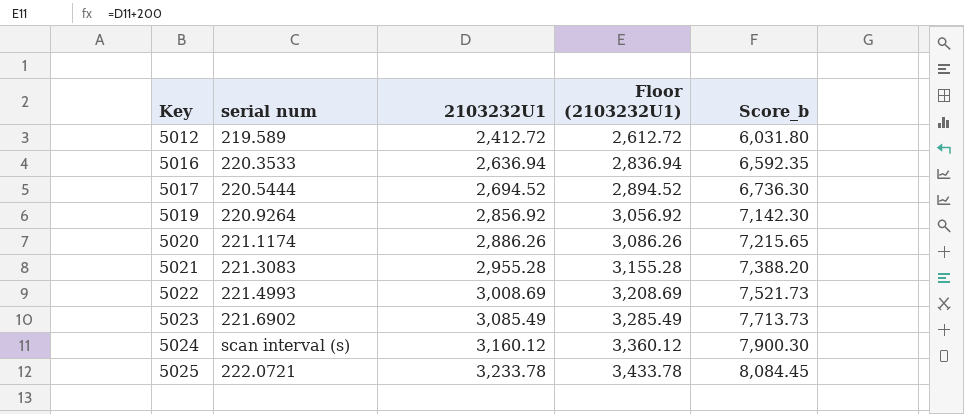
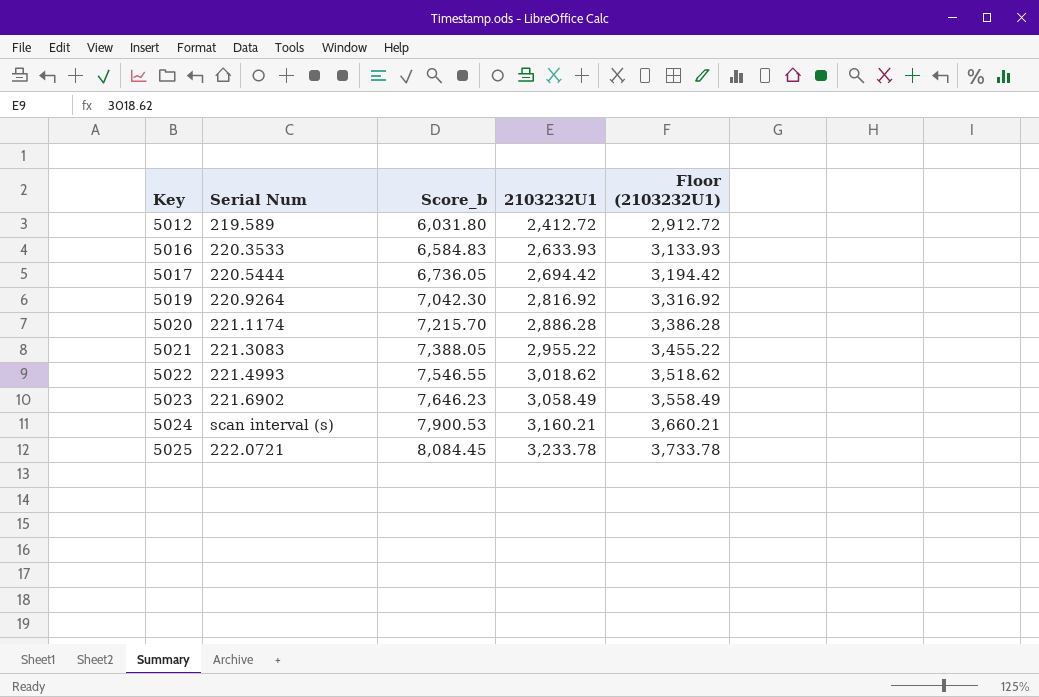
column name: serial num -> Serial Num
column Score_b | position: 5 -> 3
column Floor (2103232U1) | formula: [2103232U1] + 200 -> [2103232U1] + 500
5016 | Score_b: 6,592.35 -> 6,584.83
5016 | 2103232U1: 2,636.94 -> 2,633.93
5017 | Score_b: 6,736.30 -> 6,736.05
5017 | 2103232U1: 2,694.52 -> 2,694.42
5019 | Score_b: 7,142.30 -> 7,042.30
5019 | 2103232U1: 2,856.92 -> 2,816.92
5020 | Score_b: 7,215.65 -> 7,215.70
5020 | 2103232U1: 2,886.26 -> 2,886.28
5021 | Score_b: 7,388.20 -> 7,388.05
5021 | 2103232U1: 2,955.28 -> 2,955.22
5022 | Score_b: 7,521.73 -> 7,546.55
5022 | 2103232U1: 3,008.69 -> 3,018.62
5023 | Score_b: 7,713.73 -> 7,646.23
5023 | 2103232U1: 3,085.49 -> 3,058.49
5024 | Score_b: 7,900.30 -> 7,900.53
5024 | 2103232U1: 3,160.12 -> 3,160.21

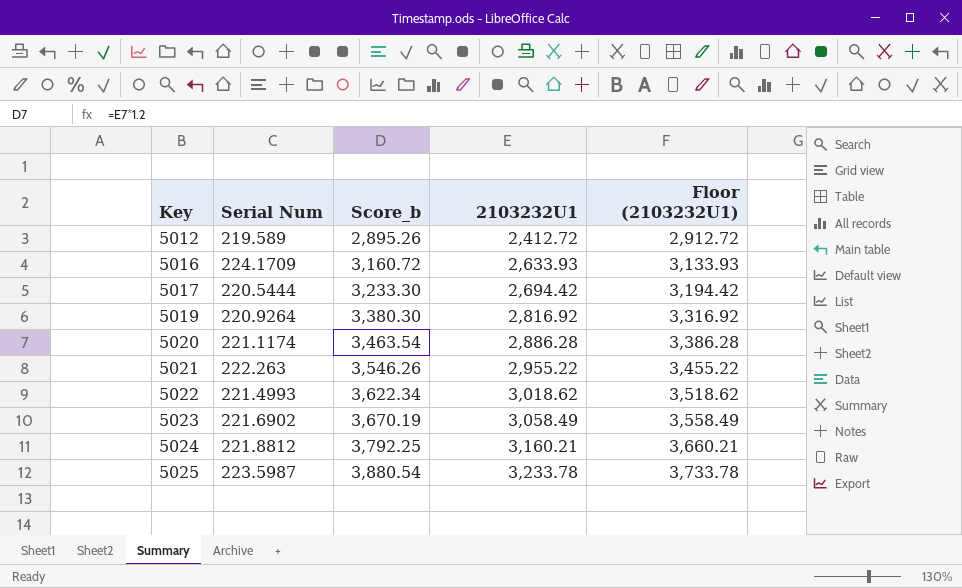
column Score_b | formula: [2103232U1] * 2.5 -> [2103232U1] * 1.2
5016 | Serial Num: 220.3533 -> 224.1709
5021 | Serial Num: 221.3083 -> 222.263
5024 | Serial Num: scan interval (s) -> 221.8812
5025 | Serial Num: 222.0721 -> 223.5987

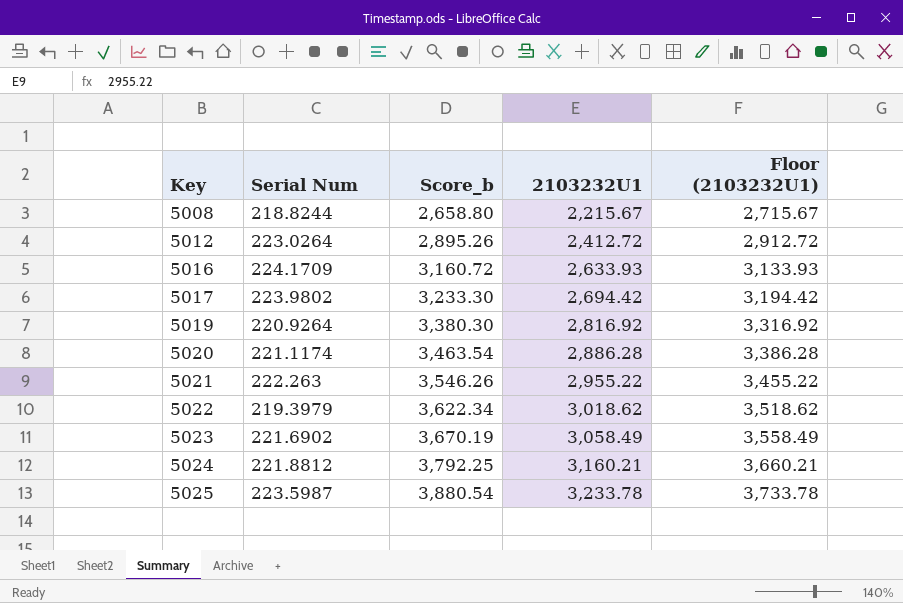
row 5008: none -> 218.8244 | 2,658.80 | 2,215.67 | 2,715.67
5012 | Serial Num: 219.589 -> 223.0264
5017 | Serial Num: 220.5444 -> 223.9802
5022 | Serial Num: 221.4993 -> 219.3979

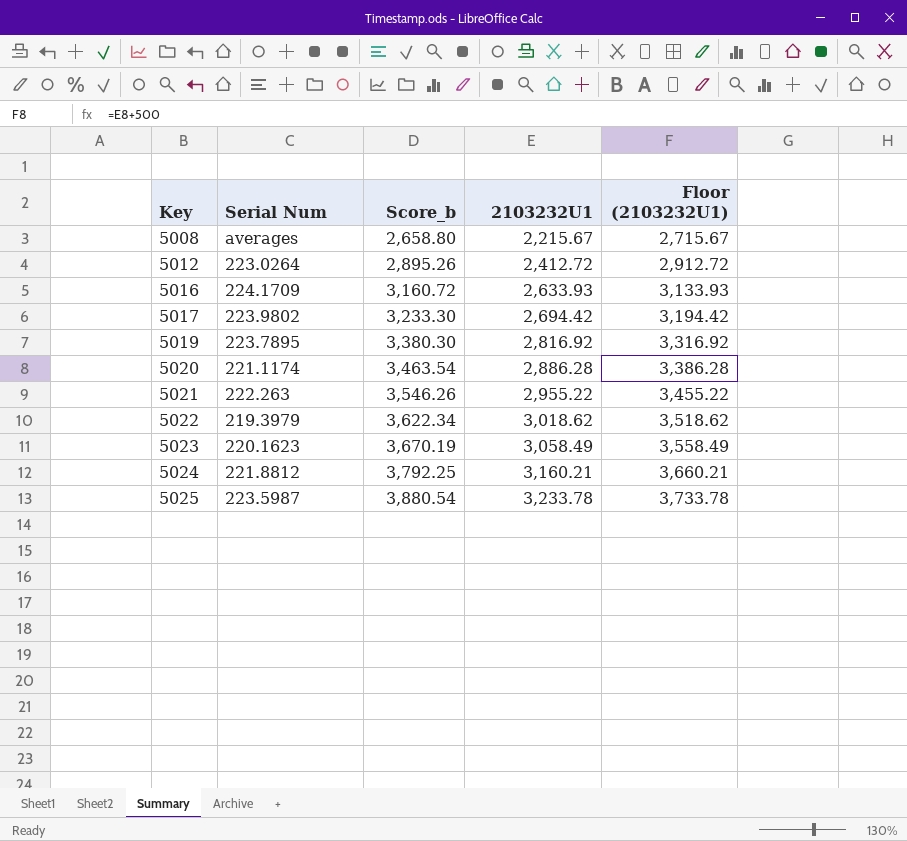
5008 | Serial Num: 218.8244 -> averages
5019 | Serial Num: 220.9264 -> 223.7895
5023 | Serial Num: 221.6902 -> 220.1623

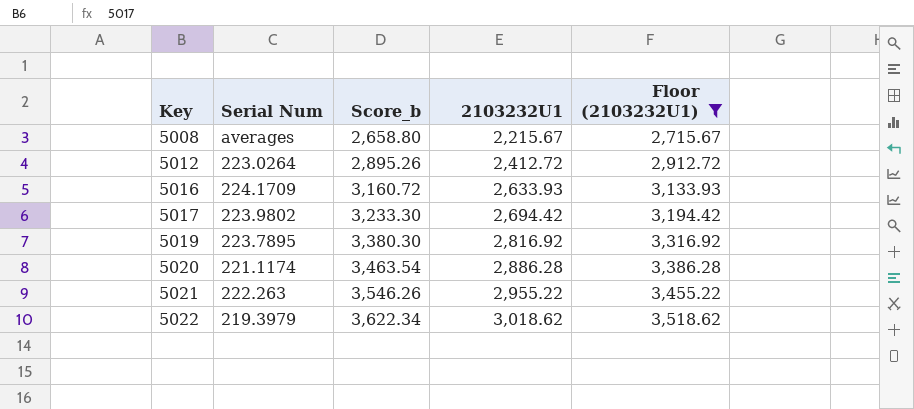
filter: none -> Floor (2103232U1) <= 3,518.62

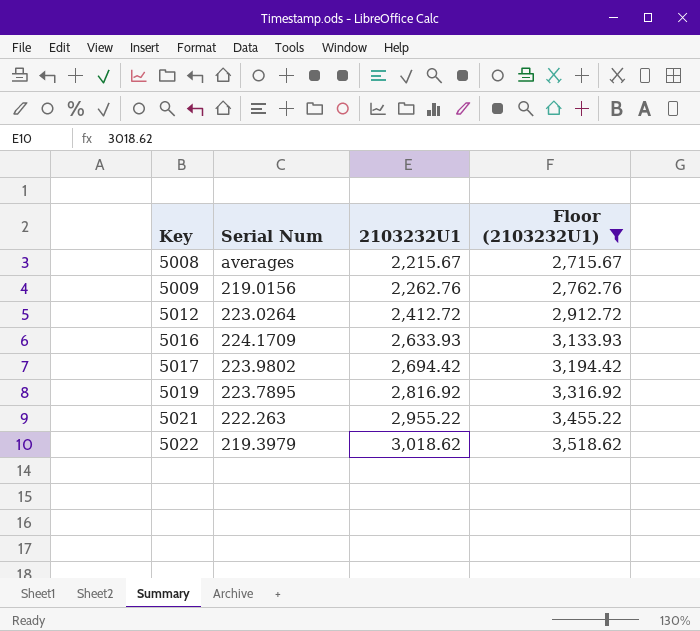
column Score_b | formula: [2103232U1] * 1.2 -> none
row 5020: 221.1174 | 3,463.54 | 2,886.28 | 3,386.28 -> none
row 5009: none -> 219.0156 | 2,262.76 | 2,762.76

